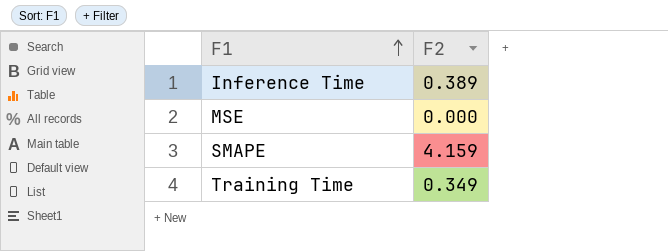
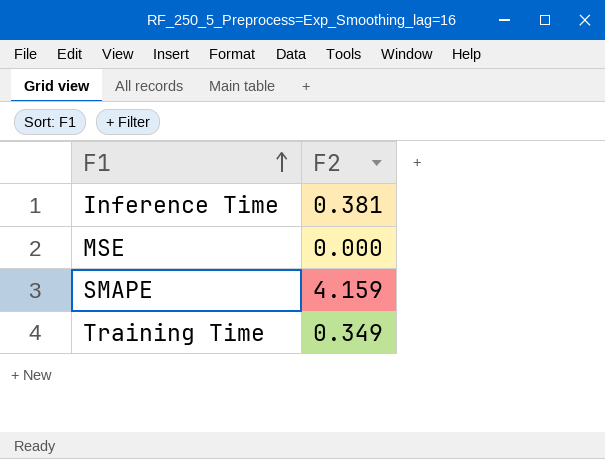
Inference Time | F2: 0.389 -> 0.381

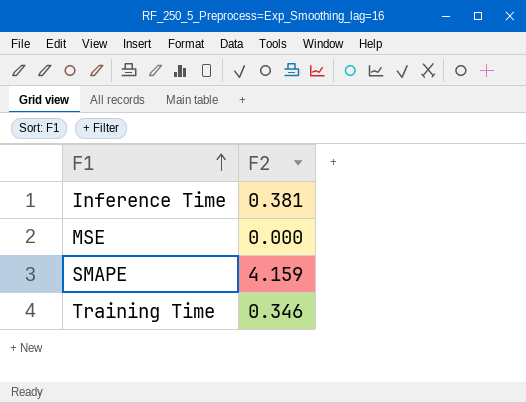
Training Time | F2: 0.349 -> 0.346

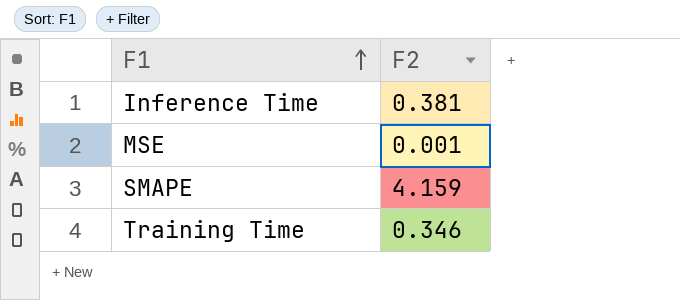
MSE | F2: 0.000 -> 0.001

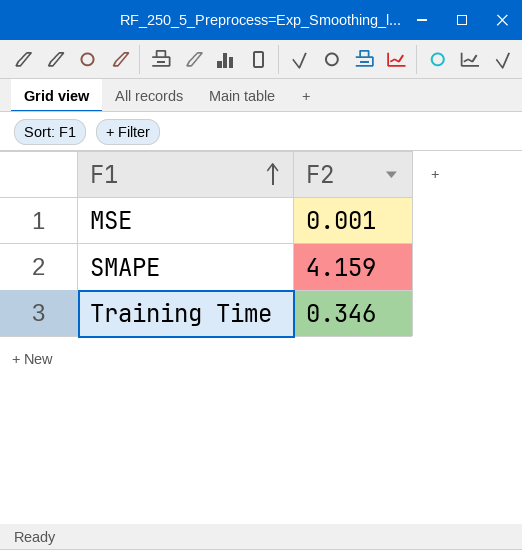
row Inference Time: 0.381 -> none

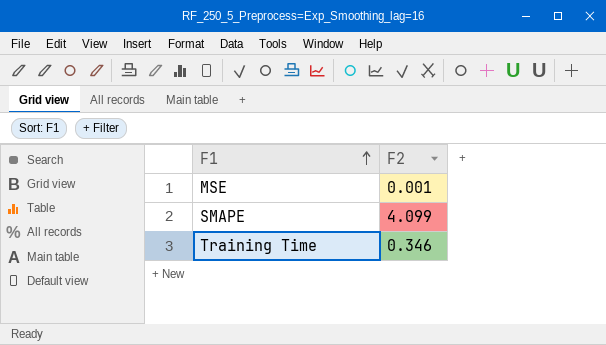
SMAPE | F2: 4.159 -> 4.099

